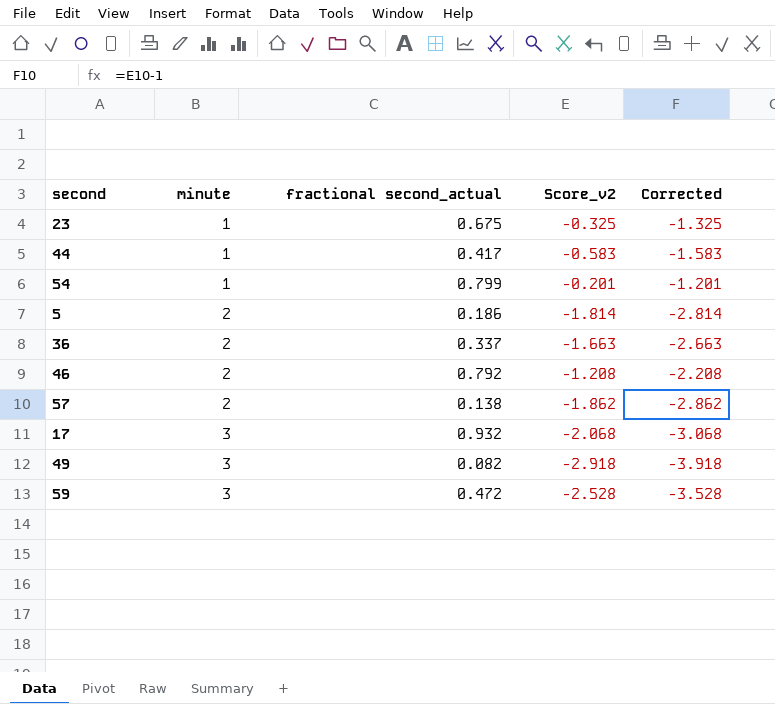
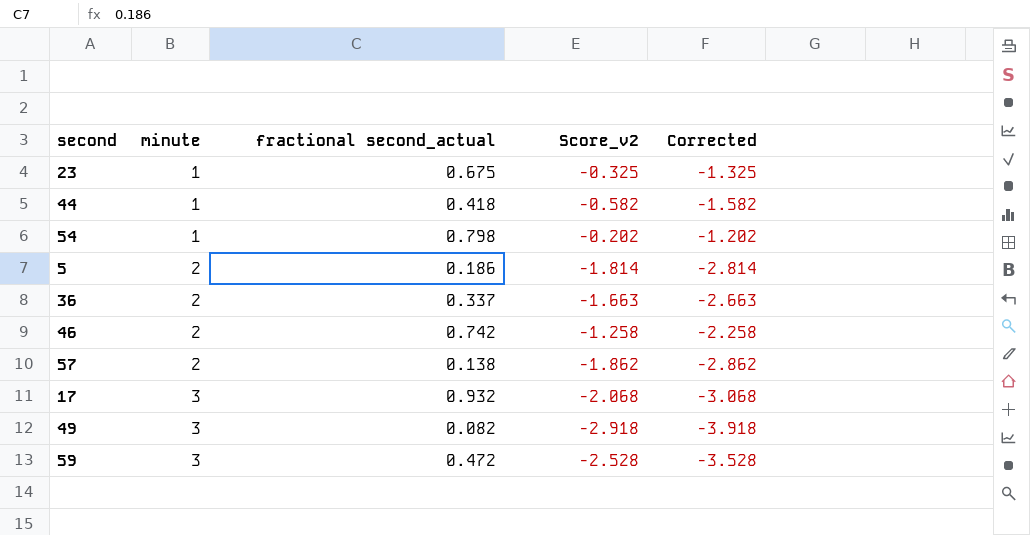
44 | fractional second_actual: 0.417 -> 0.418
44 | Score_v2: -0.583 -> -0.582
44 | Corrected: -1.583 -> -1.582
54 | fractional second_actual: 0.799 -> 0.798
54 | Score_v2: -0.201 -> -0.202
54 | Corrected: -1.201 -> -1.202
46 | fractional second_actual: 0.792 -> 0.742
46 | Score_v2: -1.208 -> -1.258
46 | Corrected: -2.208 -> -2.258

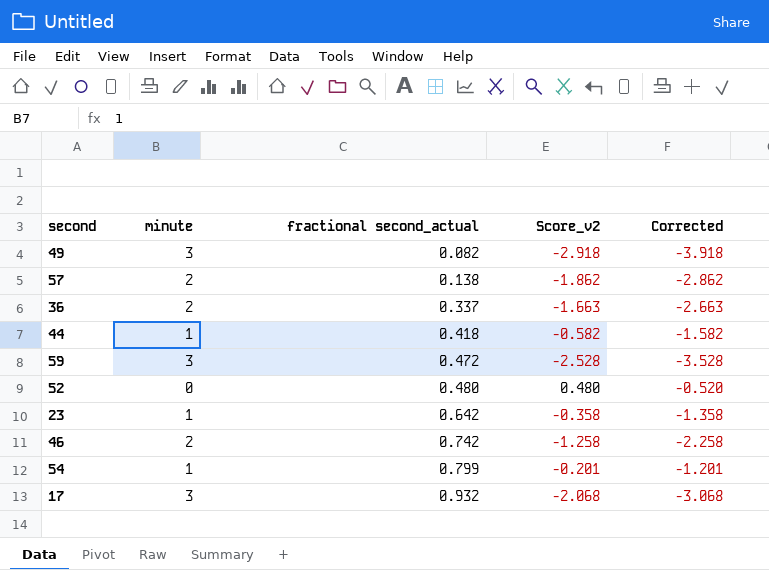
row order: minute ascending -> fractional second_actual ascending
row 5: 2 | 0.186 | -1.814 | -2.814 -> none
row 52: none -> 0 | 0.480 | 0.480 | -0.520
23 | fractional second_actual: 0.675 -> 0.642
23 | Score_v2: -0.325 -> -0.358
23 | Corrected: -1.325 -> -1.358
54 | fractional second_actual: 0.798 -> 0.799
54 | Score_v2: -0.202 -> -0.201
54 | Corrected: -1.202 -> -1.201

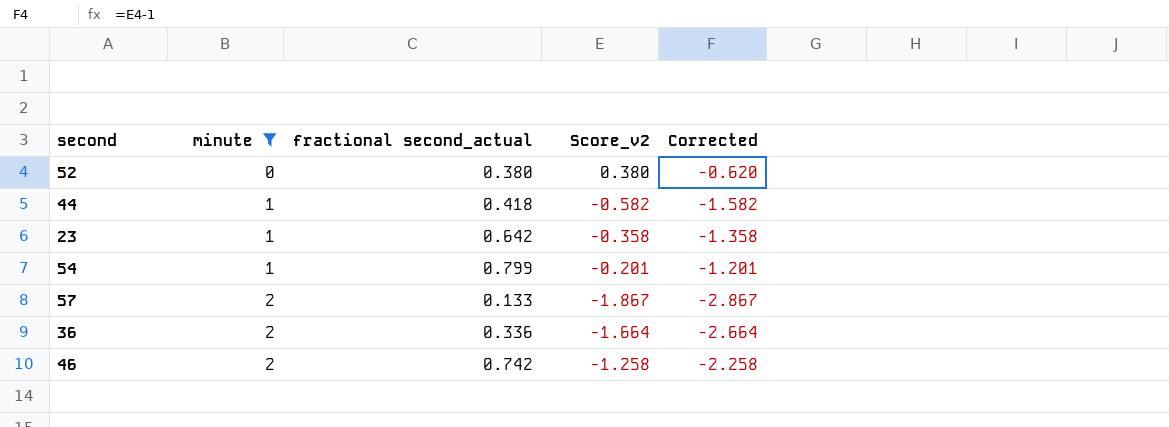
filter: none -> minute != 3
row order: fractional second_actual ascending -> minute ascending
52 | fractional second_actual: 0.480 -> 0.380
52 | Score_v2: 0.480 -> 0.380
52 | Corrected: -0.520 -> -0.620
57 | fractional second_actual: 0.138 -> 0.133
57 | Score_v2: -1.862 -> -1.867
57 | Corrected: -2.862 -> -2.867
36 | fractional second_actual: 0.337 -> 0.336
36 | Score_v2: -1.663 -> -1.664
36 | Corrected: -2.663 -> -2.664

